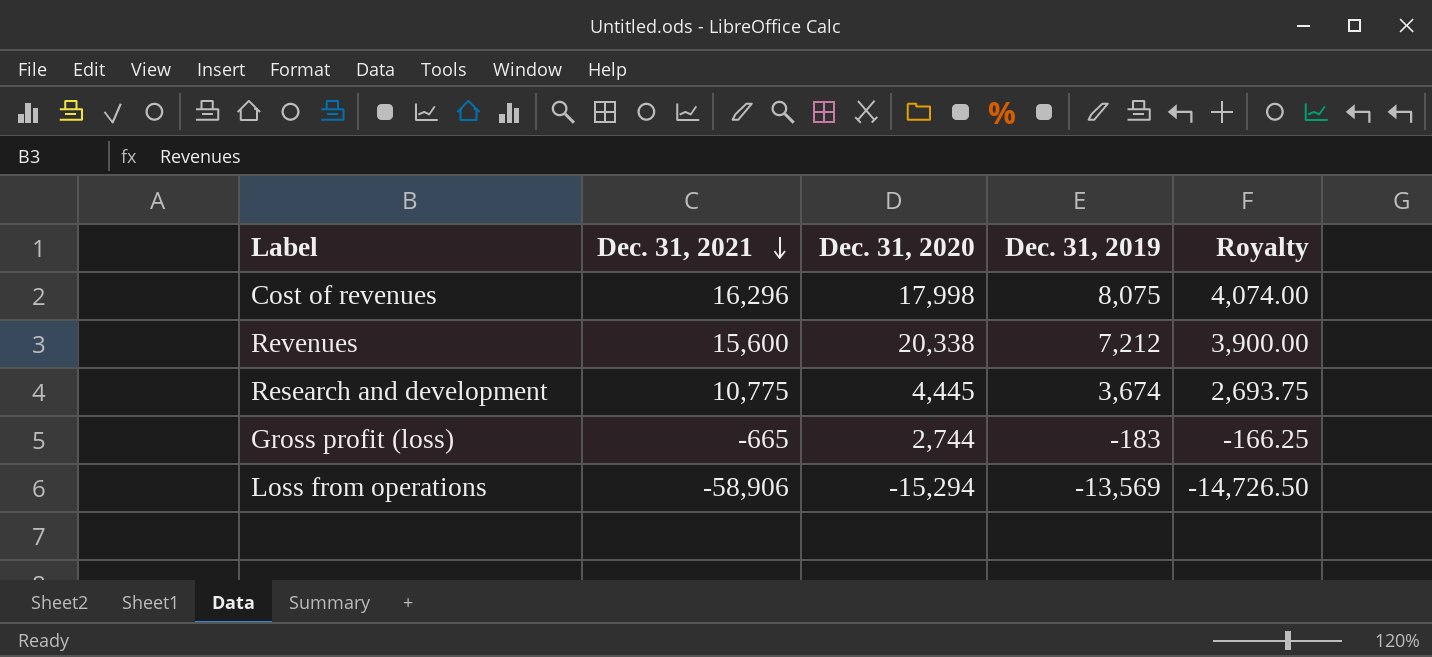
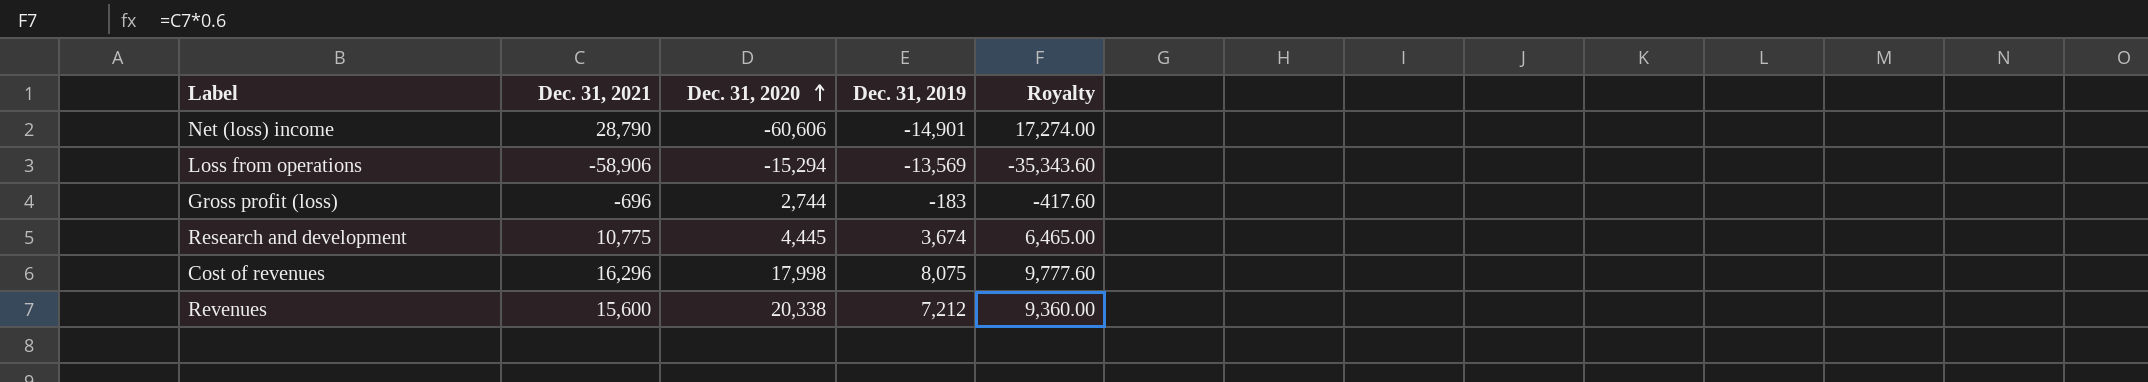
row order: Dec. 31, 2021 descending -> Dec. 31, 2020 ascending
column Royalty | formula: [Dec. 31, 2021] * 0.25 -> [Dec. 31, 2021] * 0.6
row Net (loss) income: none -> 28,790 | -60,606 | -14,901 | 17,274.00
Gross profit (loss) | Dec. 31, 2021: -665 -> -696

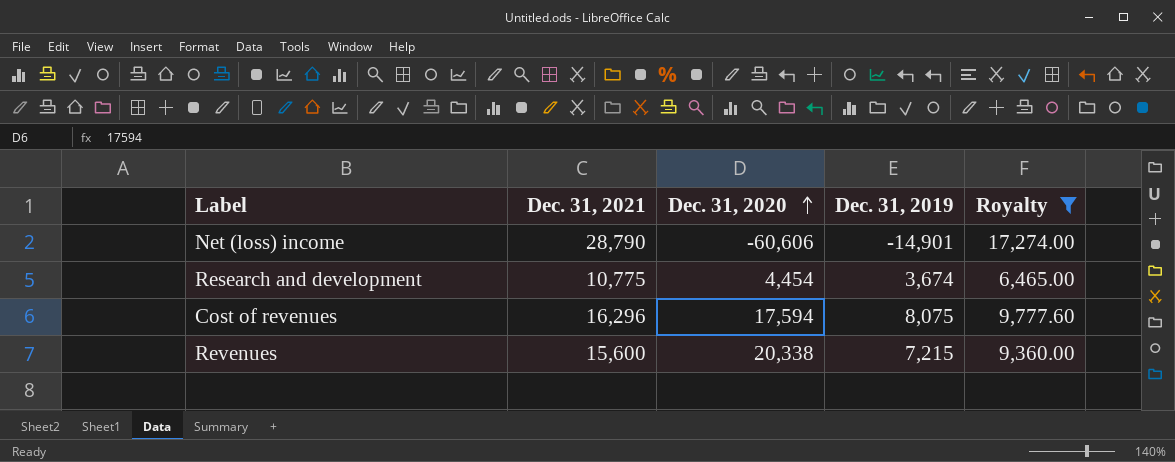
filter: none -> Royalty >= 6,465.00
Research and development | Dec. 31, 2020: 4,445 -> 4,454
Cost of revenues | Dec. 31, 2020: 17,998 -> 17,594
Revenues | Dec. 31, 2019: 7,212 -> 7,215

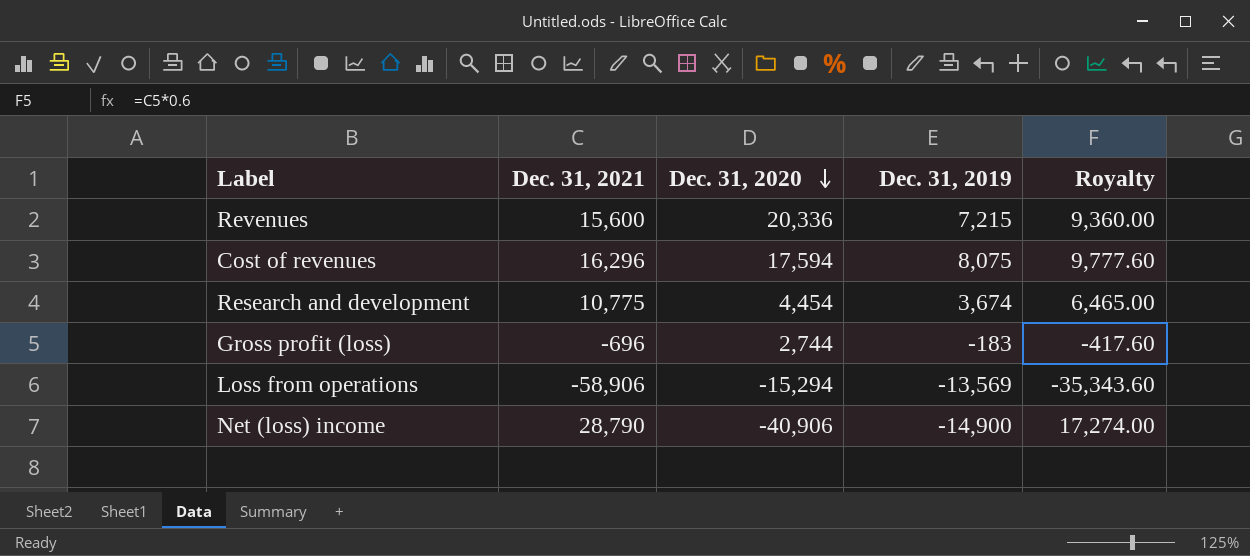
filter: Royalty >= 6,465.00 -> none
row order: Dec. 31, 2020 ascending -> Dec. 31, 2020 descending
Revenues | Dec. 31, 2020: 20,338 -> 20,336
Net (loss) income | Dec. 31, 2020: -60,606 -> -40,906
Net (loss) income | Dec. 31, 2019: -14,901 -> -14,900

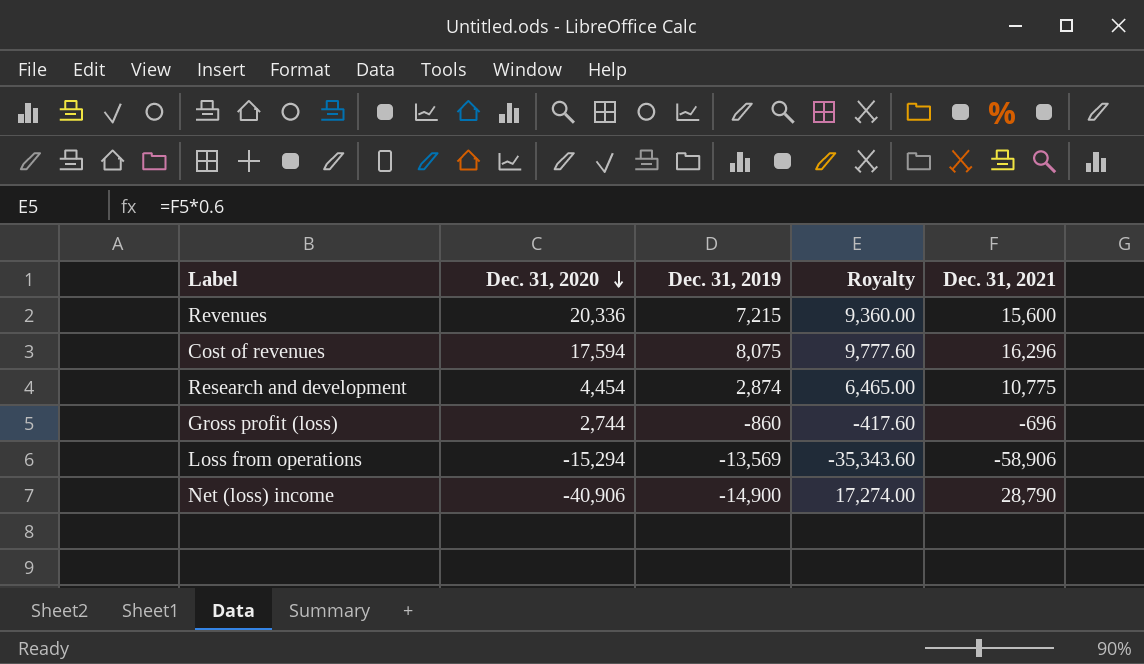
column Dec. 31, 2021 | position: 2 -> 5
Research and development | Dec. 31, 2019: 3,674 -> 2,874
Gross profit (loss) | Dec. 31, 2019: -183 -> -860

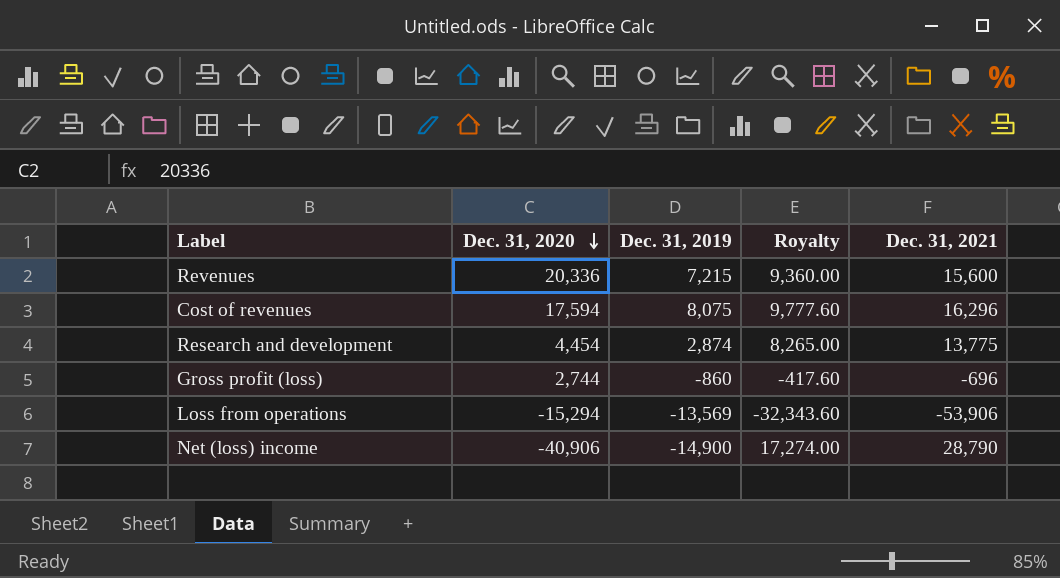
Research and development | Royalty: 6,465.00 -> 8,265.00
Research and development | Dec. 31, 2021: 10,775 -> 13,775
Loss from operations | Royalty: -35,343.60 -> -32,343.60
Loss from operations | Dec. 31, 2021: -58,906 -> -53,906

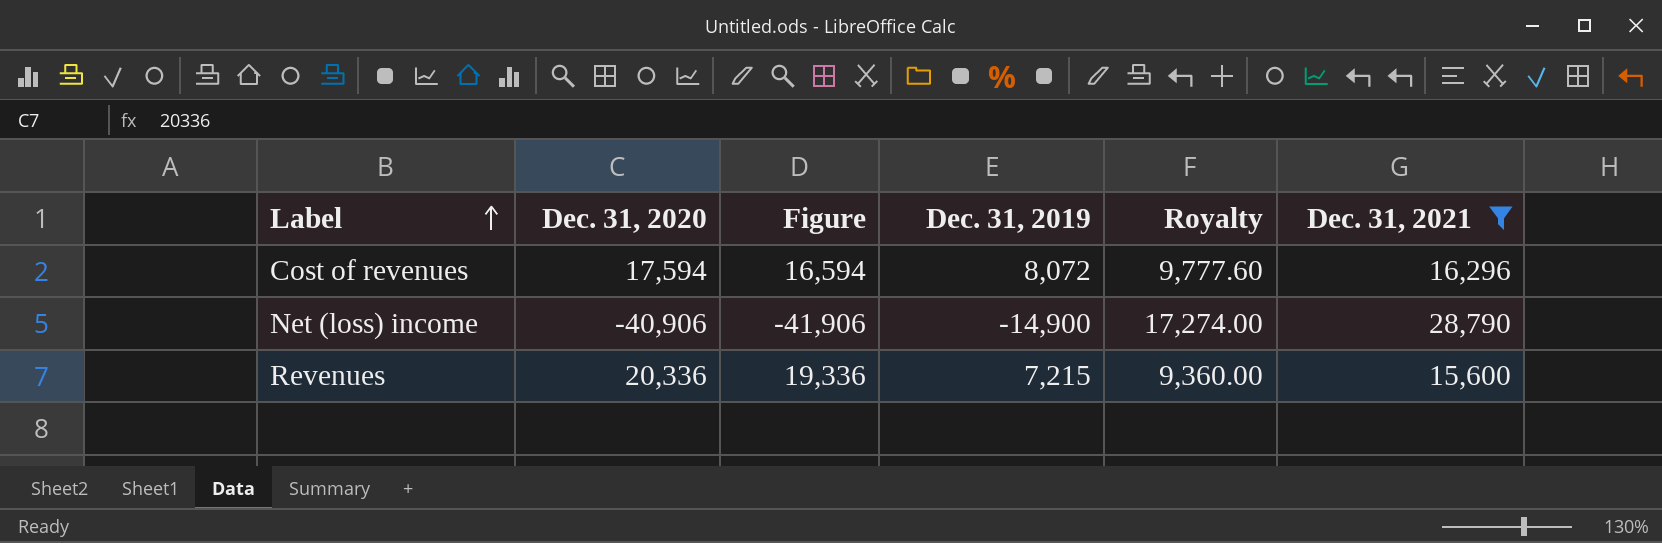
filter: none -> Dec. 31, 2021 >= 15,600
row order: Dec. 31, 2020 descending -> Label ascending
column Figure | formula: none -> [Dec. 31, 2020] - 1000
Cost of revenues | Dec. 31, 2019: 8,075 -> 8,072

